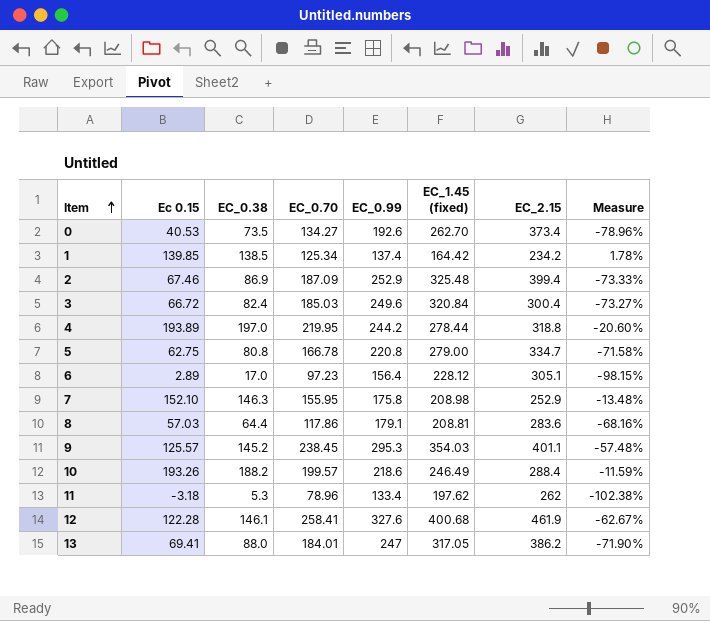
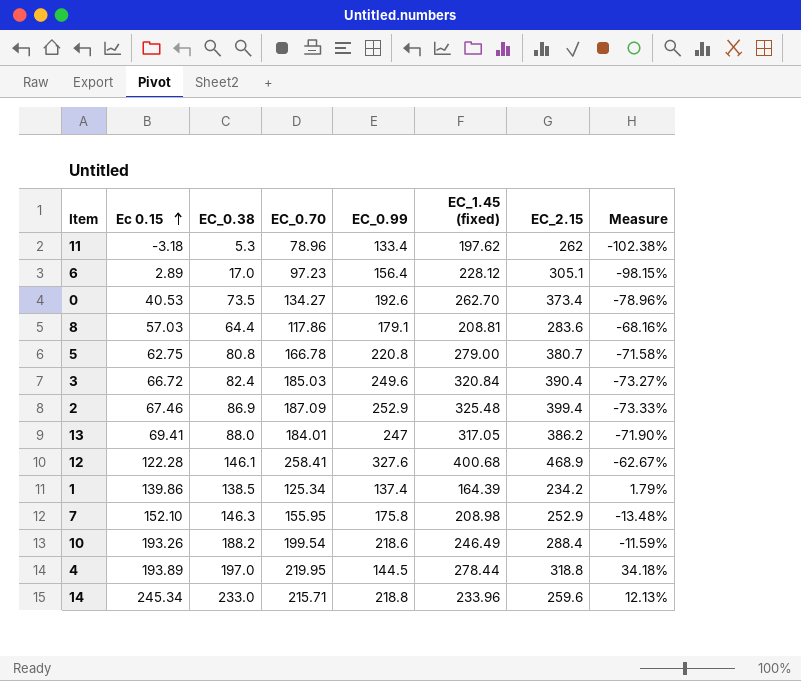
row order: Item ascending -> Ec 0.15 ascending
row 9: 125.57 | 145.2 | 238.45 | 295.3 | 354.03 | 401.1 | -57.48% -> none
5 | EC_2.15: 334.7 -> 380.7
3 | EC_2.15: 300.4 -> 390.4
12 | EC_2.15: 461.9 -> 468.9
1 | Ec 0.15: 139.85 -> 139.86
1 | EC_1.45 (fixed): 164.42 -> 164.39
1 | Measure: 1.78% -> 1.79%
10 | EC_0.70: 199.57 -> 199.54
4 | EC_0.99: 244.2 -> 144.5
4 | Measure: -20.60% -> 34.18%
row 14: none -> 245.34 | 233.0 | 215.71 | 218.8 | 233.96 | 259.6 | 12.13%

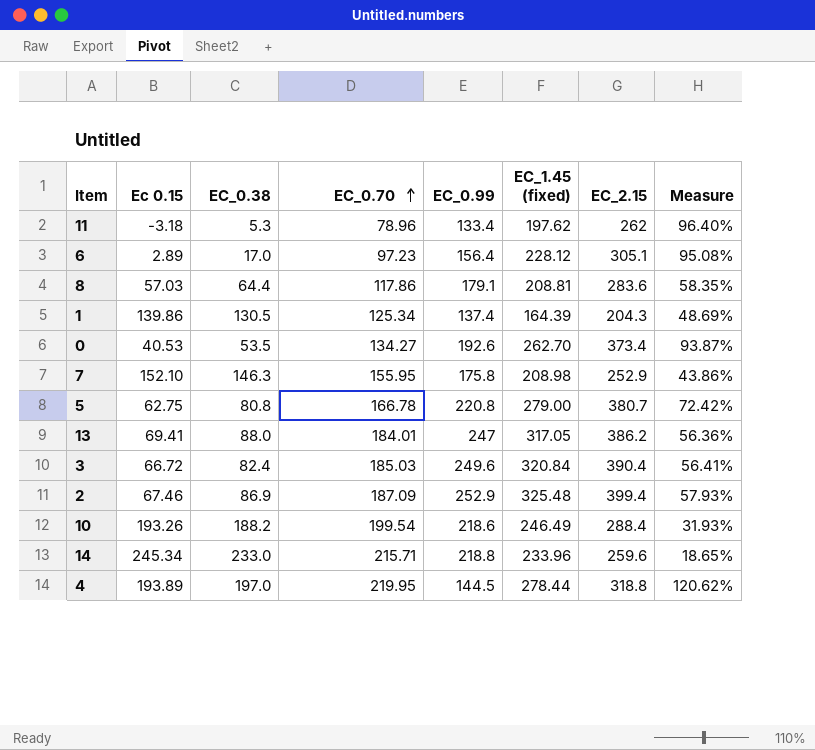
row order: Ec 0.15 ascending -> EC_0.70 ascending
column Measure | formula: ([Ec 0.15] - [EC_0.99]) / [EC_0.99] -> ([EC_2.15] - [EC_0.99]) / [EC_0.99]
row 12: 122.28 | 146.1 | 258.41 | 327.6 | 400.68 | 468.9 | -62.67% -> none
1 | EC_0.38: 138.5 -> 130.5
1 | EC_2.15: 234.2 -> 204.3
0 | EC_0.38: 73.5 -> 53.5

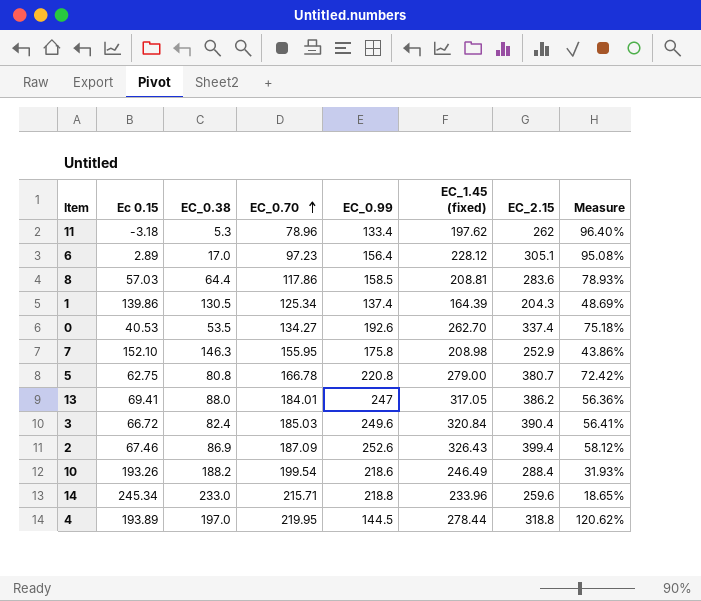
8 | EC_0.99: 179.1 -> 158.5
8 | Measure: 58.35% -> 78.93%
0 | EC_2.15: 373.4 -> 337.4
0 | Measure: 93.87% -> 75.18%
2 | EC_0.99: 252.9 -> 252.6
2 | EC_1.45 (fixed): 325.48 -> 326.43
2 | Measure: 57.93% -> 58.12%

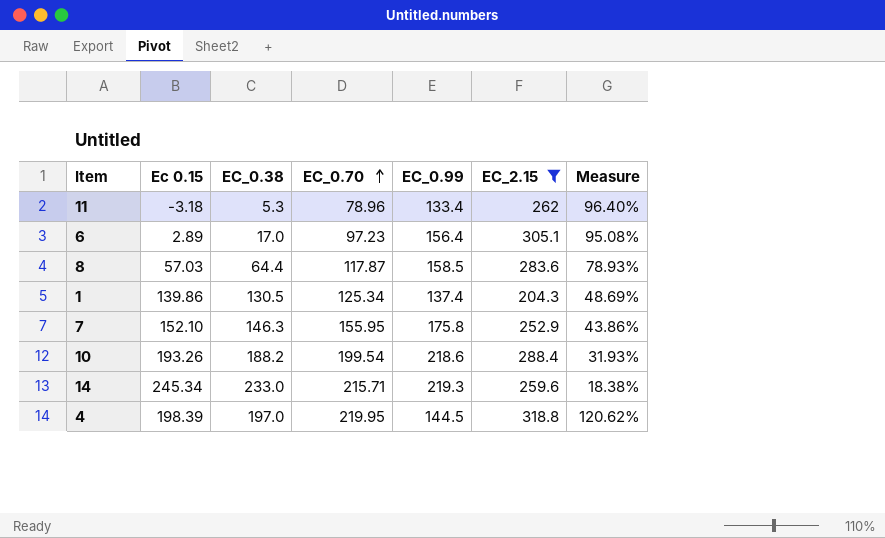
filter: none -> EC_2.15 <= 318.8
column EC_1.45 (fixed) | position: 6 -> none
8 | EC_0.70: 117.86 -> 117.87
14 | EC_0.99: 218.8 -> 219.3
14 | Measure: 18.65% -> 18.38%
4 | Ec 0.15: 193.89 -> 198.39

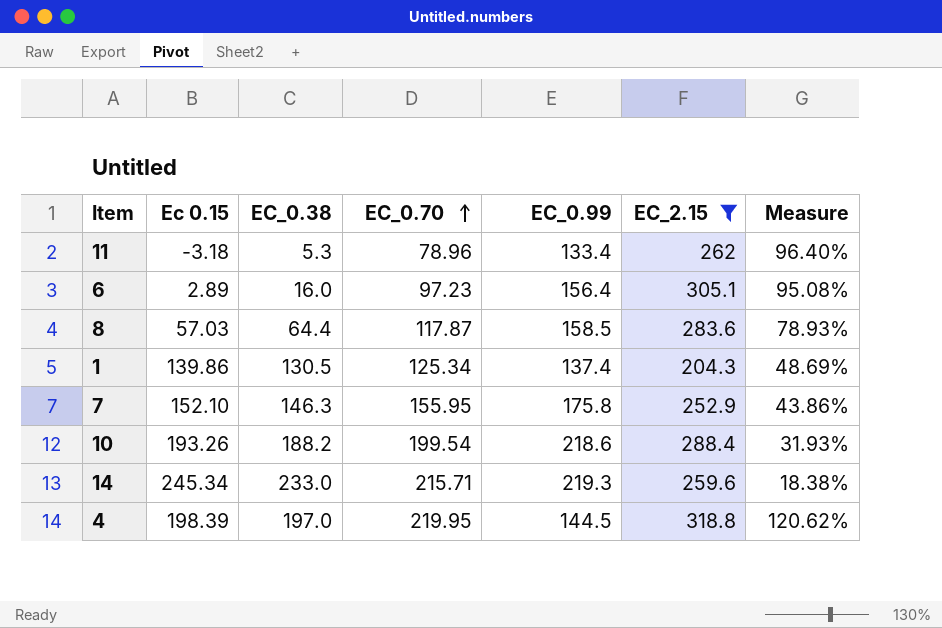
6 | EC_0.38: 17.0 -> 16.0

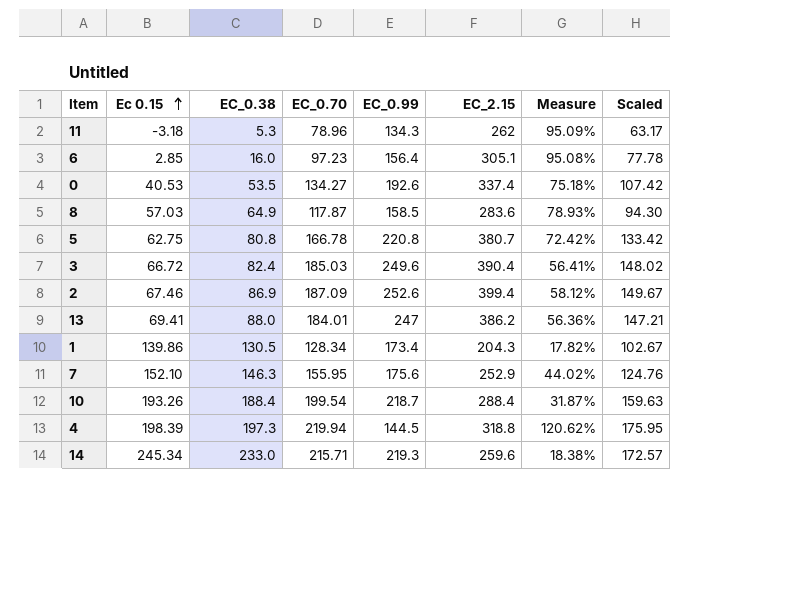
filter: EC_2.15 <= 318.8 -> none
row order: EC_0.70 ascending -> Ec 0.15 ascending
column Scaled | formula: none -> [EC_0.70] * 0.8
11 | EC_0.99: 133.4 -> 134.3
11 | Measure: 96.40% -> 95.09%
6 | Ec 0.15: 2.89 -> 2.85
8 | EC_0.38: 64.4 -> 64.9
1 | EC_0.70: 125.34 -> 128.34
1 | EC_0.99: 137.4 -> 173.4
1 | Measure: 48.69% -> 17.82%
7 | EC_0.99: 175.8 -> 175.6
7 | Measure: 43.86% -> 44.02%
10 | EC_0.38: 188.2 -> 188.4
10 | EC_0.99: 218.6 -> 218.7
10 | Measure: 31.93% -> 31.87%
4 | EC_0.38: 197.0 -> 197.3
4 | EC_0.70: 219.95 -> 219.94

